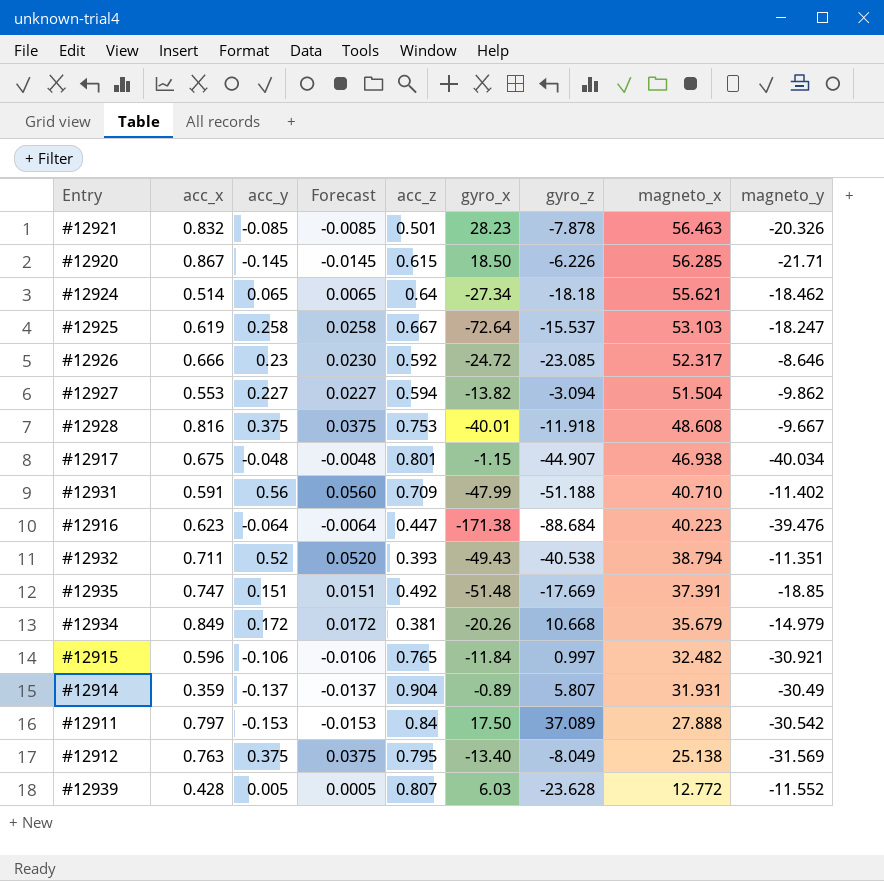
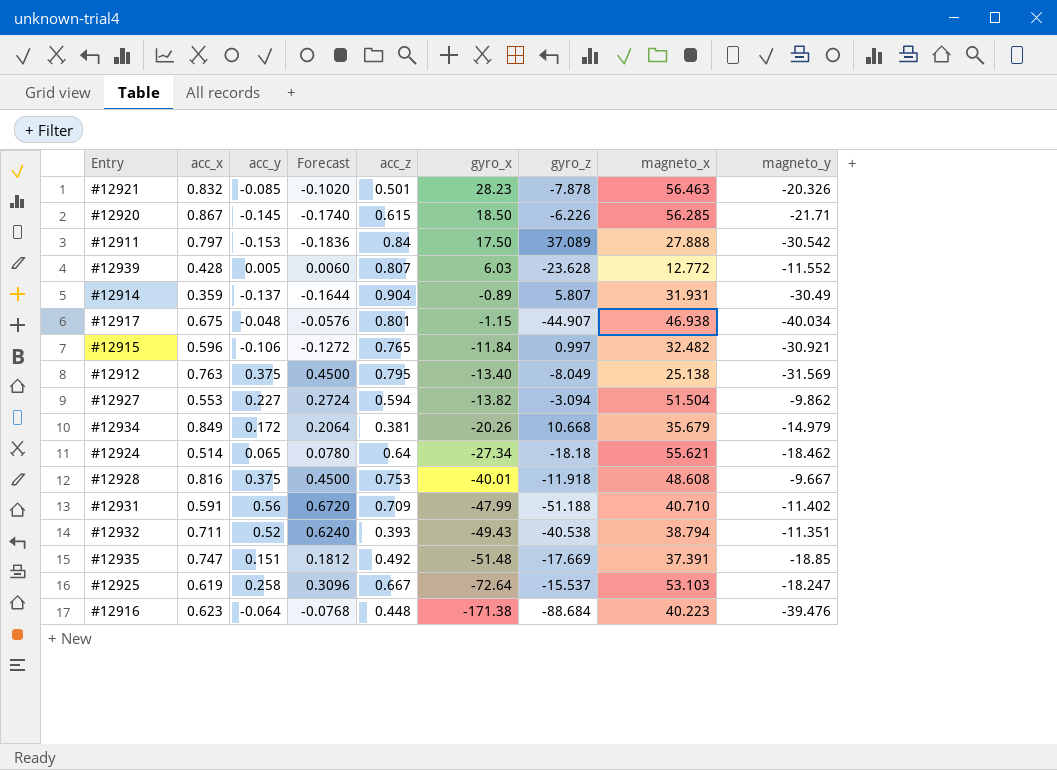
row order: magneto_x descending -> gyro_x descending
column Forecast | formula: [acc_y] * 0.1 -> [acc_y] * 1.2
row #12926: 0.666 | 0.23 | 0.0230 | 0.592 | -24.72 | -23.085 | 52.317 | -8.646 -> none
#12916 | acc_z: 0.447 -> 0.448

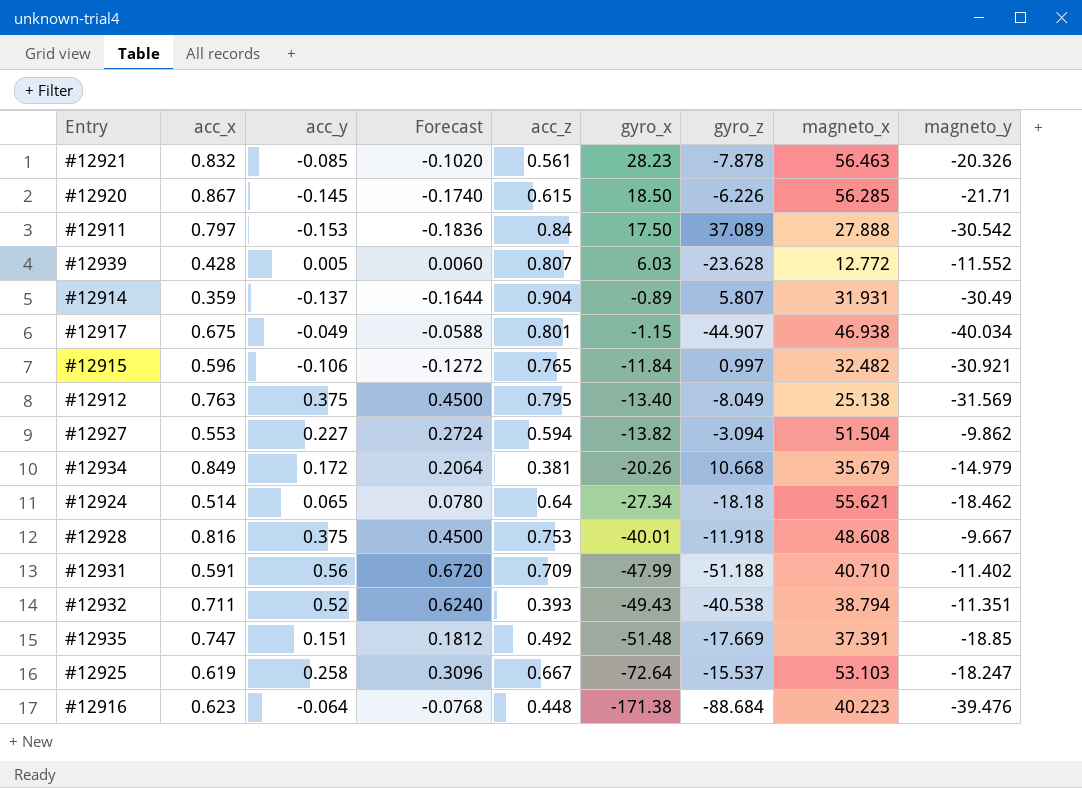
#12921 | acc_z: 0.501 -> 0.561
#12917 | acc_y: -0.048 -> -0.049
#12917 | Forecast: -0.0576 -> -0.0588

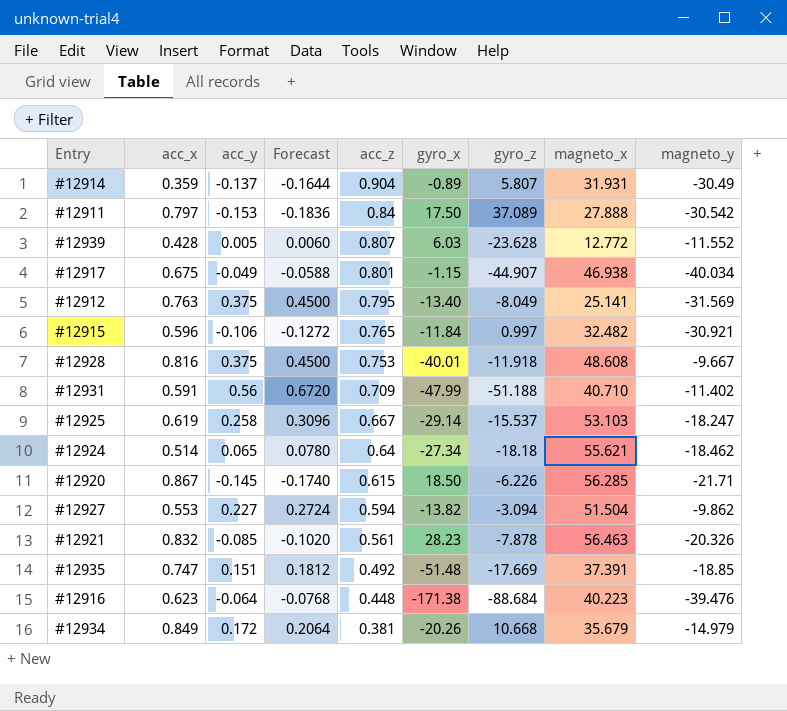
row order: gyro_x descending -> acc_z descending
row #12932: 0.711 | 0.52 | 0.6240 | 0.393 | -49.43 | -40.538 | 38.794 | -11.351 -> none
#12912 | magneto_x: 25.138 -> 25.141
#12925 | gyro_x: -72.64 -> -29.14

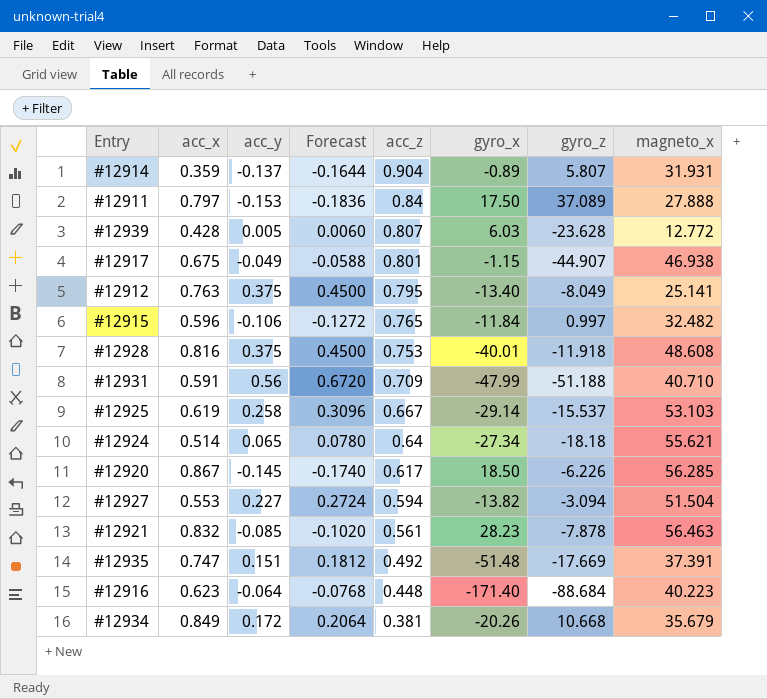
column magneto_y | position: 9 -> none
#12920 | acc_z: 0.615 -> 0.617
#12916 | gyro_x: -171.38 -> -171.40

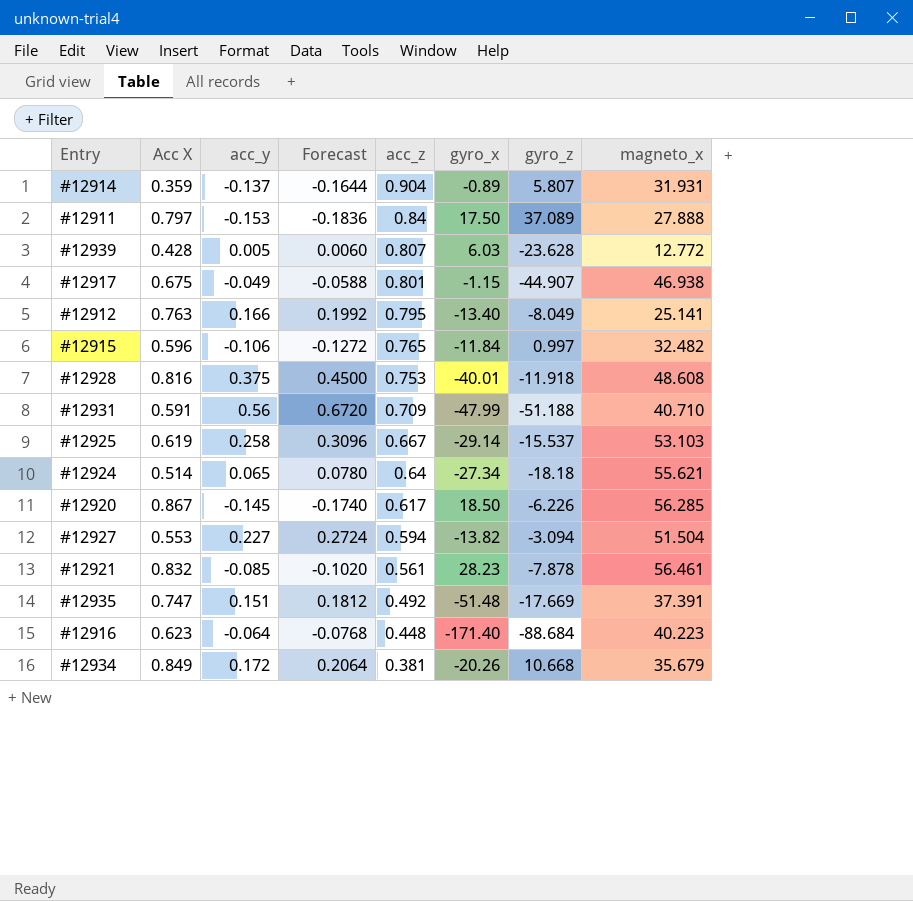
column name: acc_x -> Acc X
#12912 | acc_y: 0.375 -> 0.166
#12912 | Forecast: 0.4500 -> 0.1992
#12921 | magneto_x: 56.463 -> 56.461

